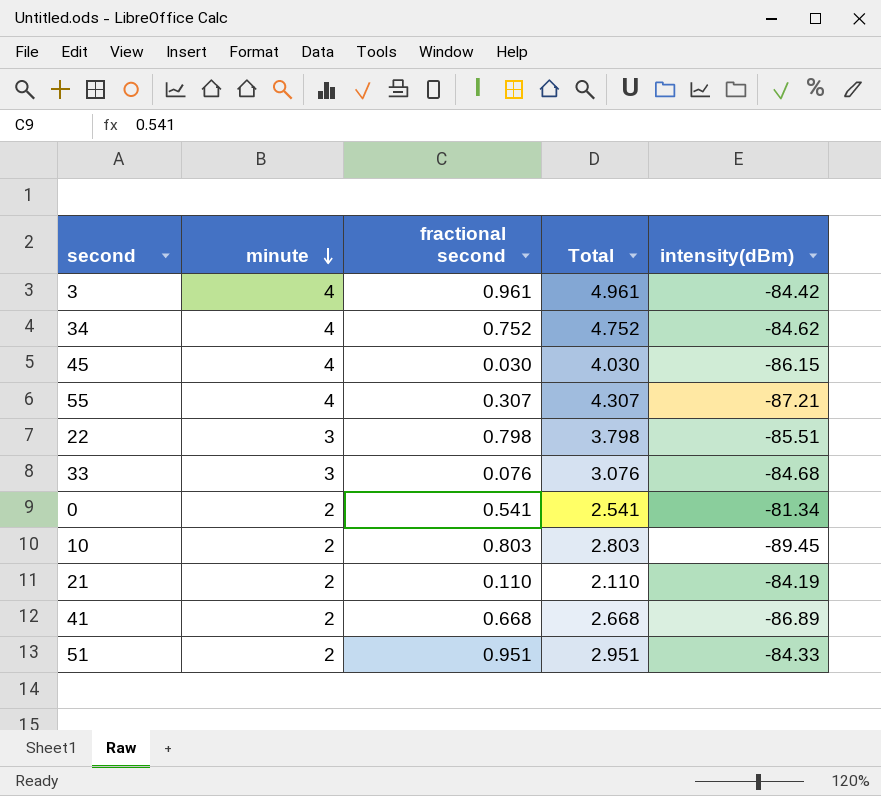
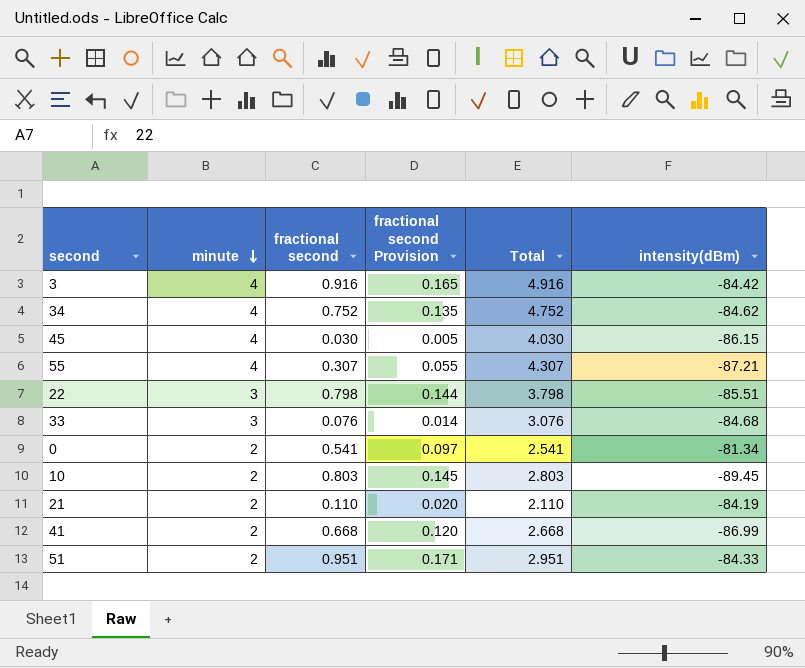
column fractional second Provision | formula: none -> [fractional second] * 0.18
3 | fractional second: 0.961 -> 0.916
3 | Total: 4.961 -> 4.916
41 | intensity(dBm): -86.89 -> -86.99

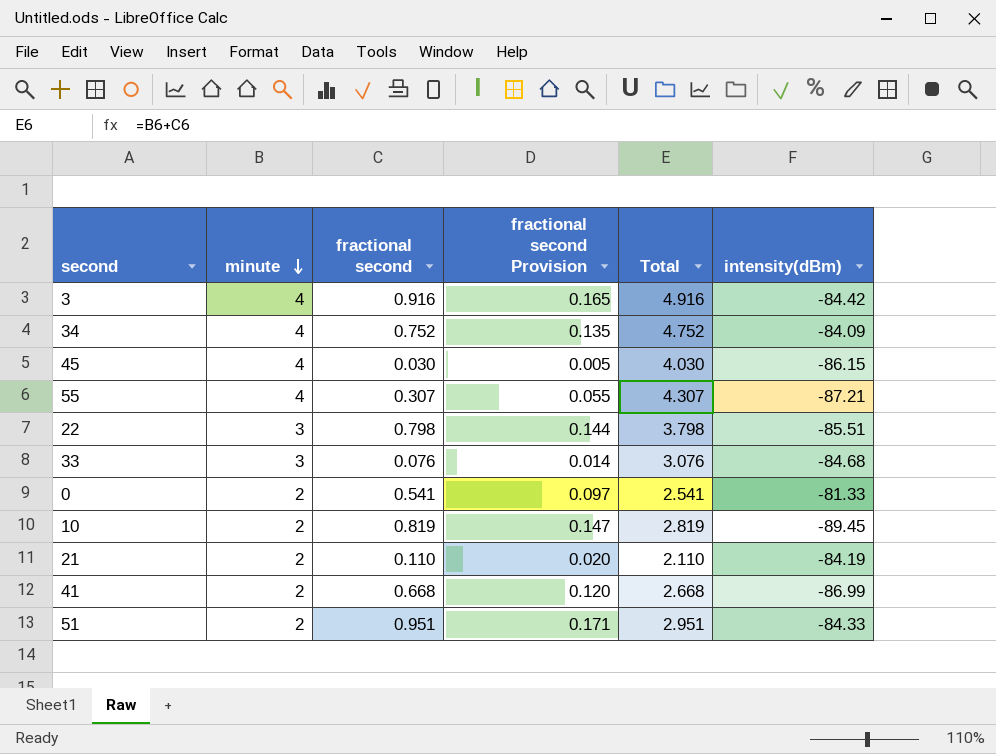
34 | intensity(dBm): -84.62 -> -84.09
0 | intensity(dBm): -81.34 -> -81.33
10 | fractional second: 0.803 -> 0.819
10 | fractional second Provision: 0.145 -> 0.147
10 | Total: 2.803 -> 2.819

